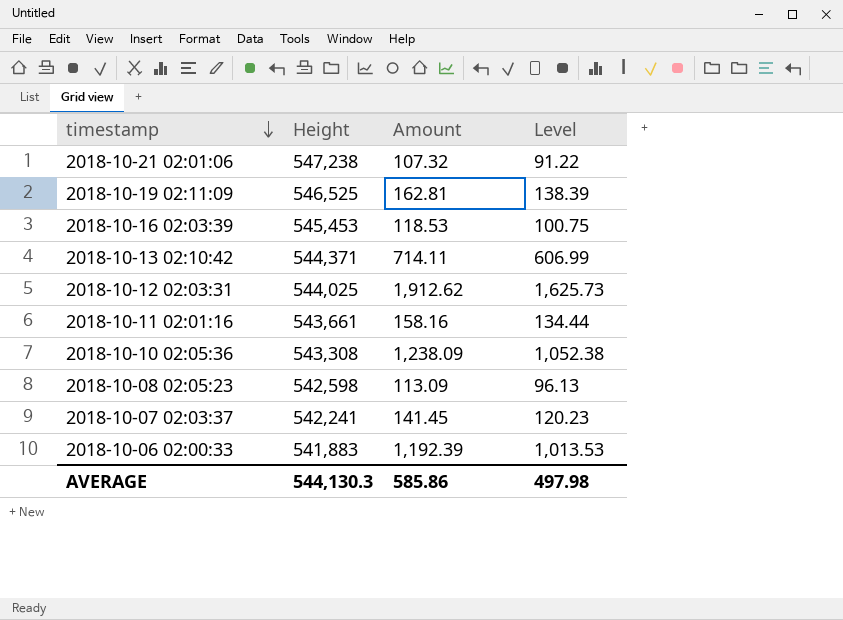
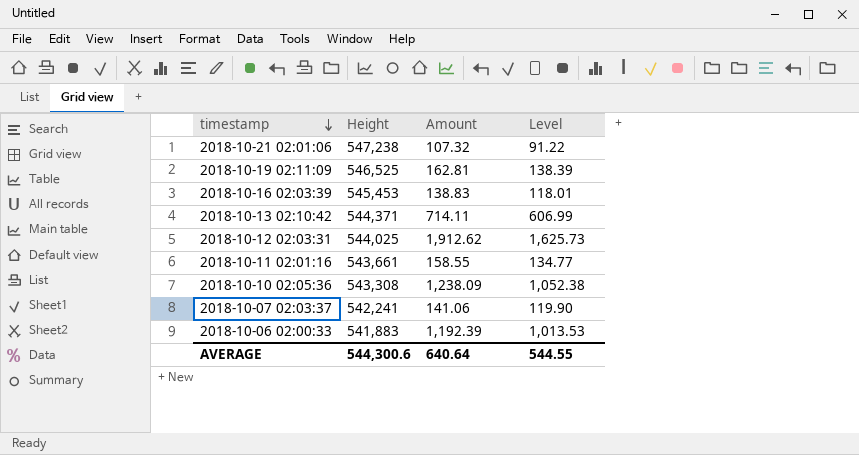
row 2018-10-08 02:05:23: 542,598 | 113.09 | 96.13 -> none
2018-10-16 02:03:39 | Amount: 118.53 -> 138.83
2018-10-16 02:03:39 | Level: 100.75 -> 118.01
2018-10-11 02:01:16 | Amount: 158.16 -> 158.55
2018-10-11 02:01:16 | Level: 134.44 -> 134.77
2018-10-07 02:03:37 | Amount: 141.45 -> 141.06
2018-10-07 02:03:37 | Level: 120.23 -> 119.90
AVERAGE | Height: 544,130.3 -> 544,300.6
AVERAGE | Amount: 585.86 -> 640.64
AVERAGE | Level: 497.98 -> 544.55

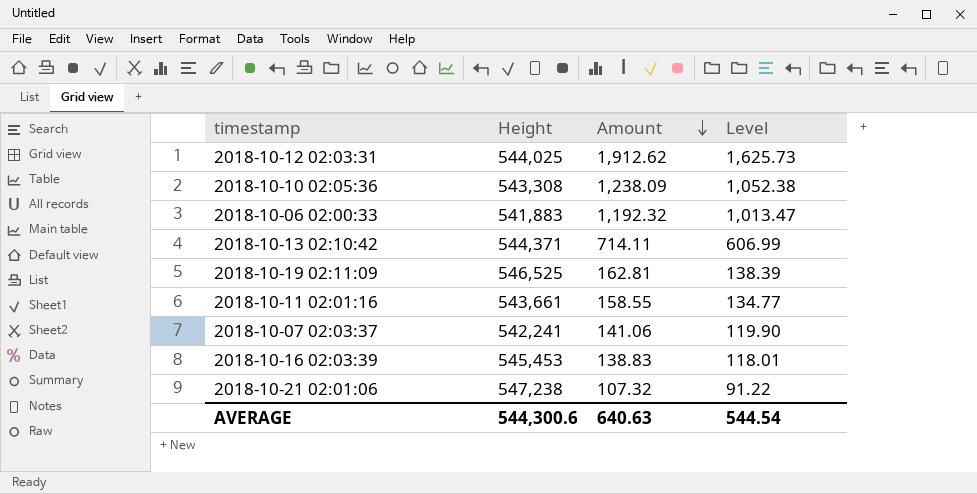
row order: timestamp descending -> Amount descending
2018-10-06 02:00:33 | Amount: 1,192.39 -> 1,192.32
2018-10-06 02:00:33 | Level: 1,013.53 -> 1,013.47
AVERAGE | Amount: 640.64 -> 640.63
AVERAGE | Level: 544.55 -> 544.54

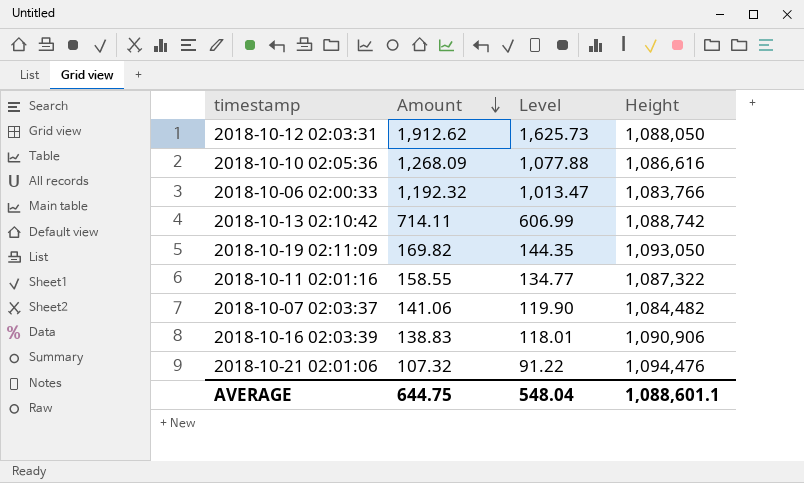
column Height | position: 2 -> 4
2018-10-12 02:03:31 | Height: 544,025 -> 1,088,050
2018-10-10 02:05:36 | Amount: 1,238.09 -> 1,268.09
2018-10-10 02:05:36 | Level: 1,052.38 -> 1,077.88
2018-10-10 02:05:36 | Height: 543,308 -> 1,086,616
2018-10-06 02:00:33 | Height: 541,883 -> 1,083,766
2018-10-13 02:10:42 | Height: 544,371 -> 1,088,742
2018-10-19 02:11:09 | Amount: 162.81 -> 169.82
2018-10-19 02:11:09 | Level: 138.39 -> 144.35
2018-10-19 02:11:09 | Height: 546,525 -> 1,093,050
2018-10-11 02:01:16 | Height: 543,661 -> 1,087,322
2018-10-07 02:03:37 | Height: 542,241 -> 1,084,482
2018-10-16 02:03:39 | Height: 545,453 -> 1,090,906
2018-10-21 02:01:06 | Height: 547,238 -> 1,094,476
AVERAGE | Amount: 640.63 -> 644.75
AVERAGE | Level: 544.54 -> 548.04
AVERAGE | Height: 544,300.6 -> 1,088,601.1

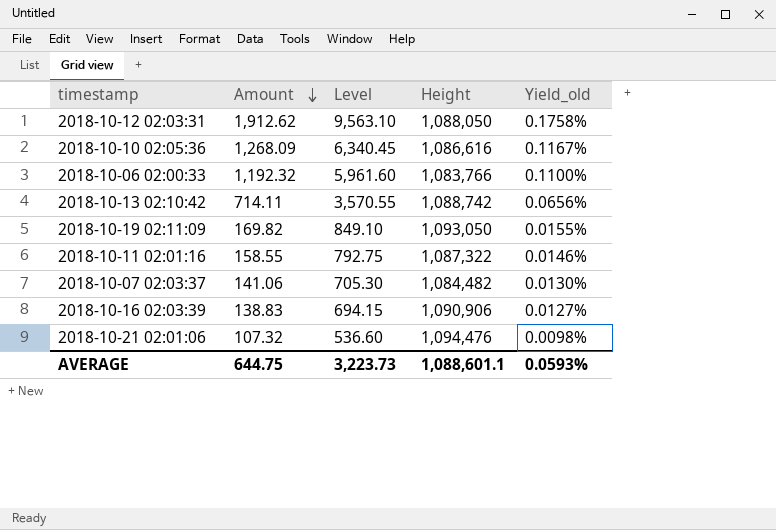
column Level | formula: [Amount] * 0.85 -> [Amount] * 5
column Yield_old | formula: none -> [Amount] / [Height]
AVERAGE | Level: 548.04 -> 3,223.73

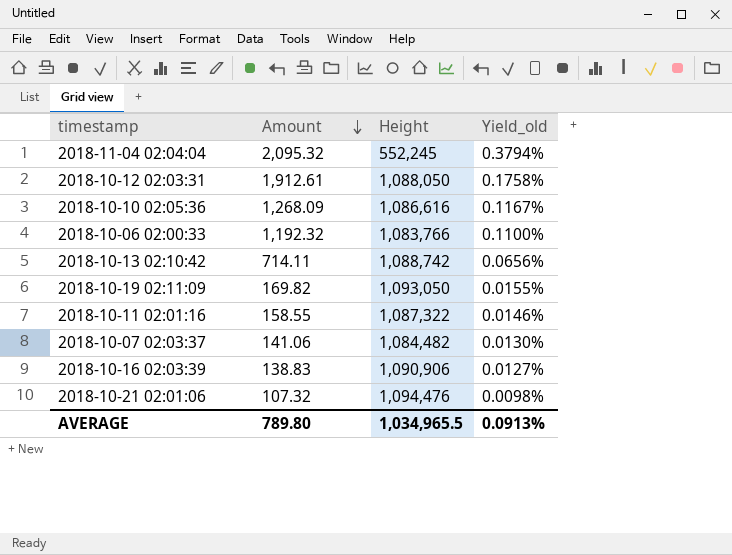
column Level | formula: [Amount] * 5 -> none
row 2018-11-04 02:04:04: none -> 2,095.32 | 552,245 | 0.3794%
2018-10-12 02:03:31 | Amount: 1,912.62 -> 1,912.61
AVERAGE | Amount: 644.75 -> 789.80
AVERAGE | Height: 1,088,601.1 -> 1,034,965.5
AVERAGE | Yield_old: 0.0593% -> 0.0913%

